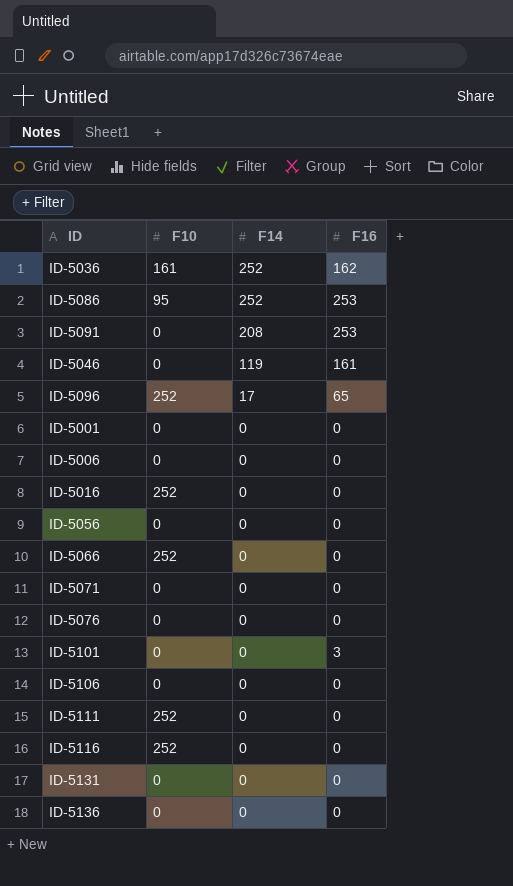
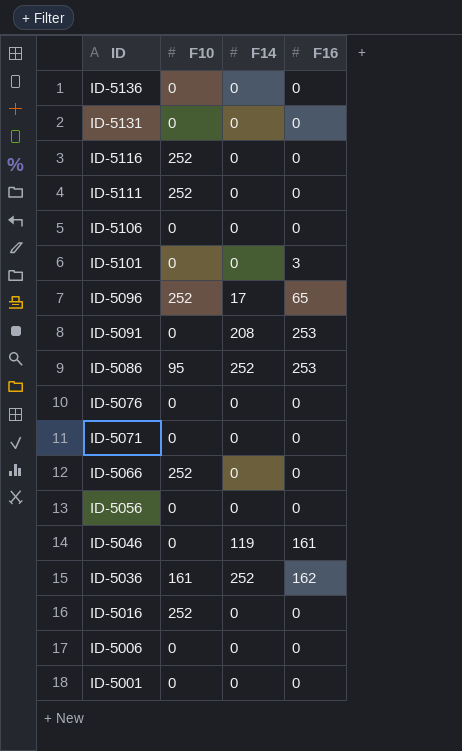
row order: F14 descending -> ID descending

